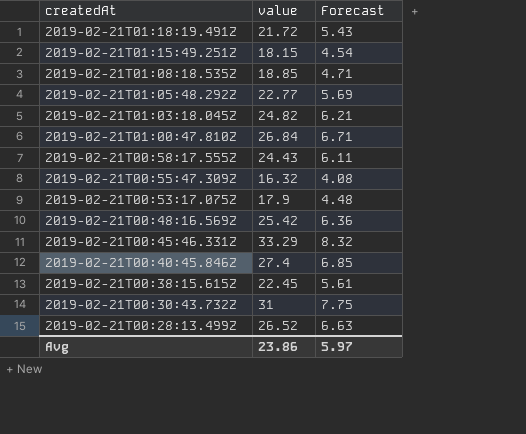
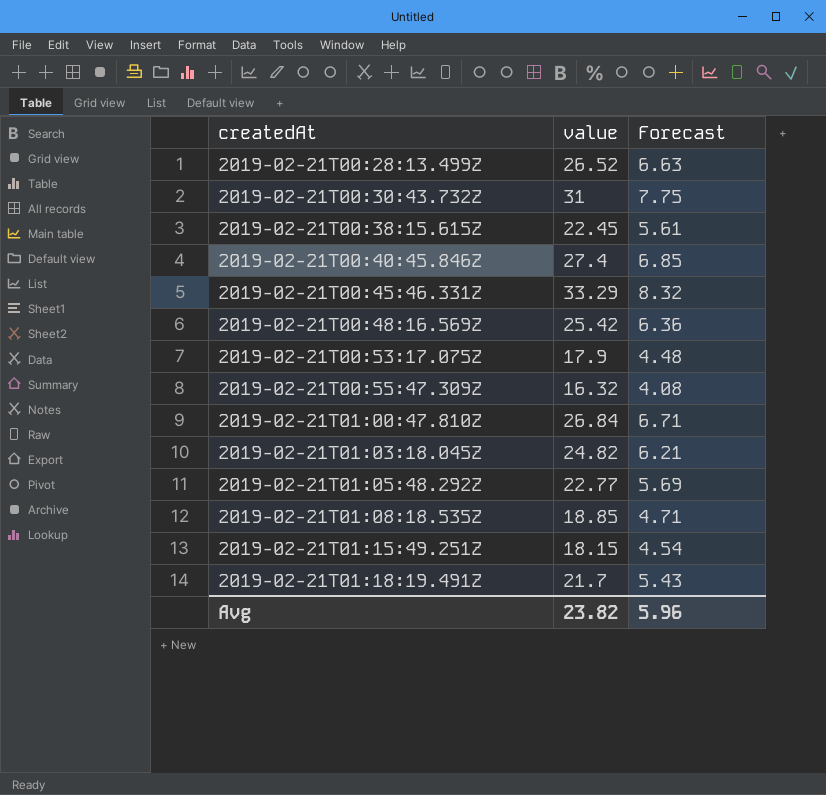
row order: createdAt descending -> createdAt ascending
row 2019-02-21T00:58:17.555Z: 24.43 | 6.11 -> none
2019-02-21T01:18:19.491Z | value: 21.72 -> 21.7
Avg | value: 23.86 -> 23.82
Avg | Forecast: 5.97 -> 5.96

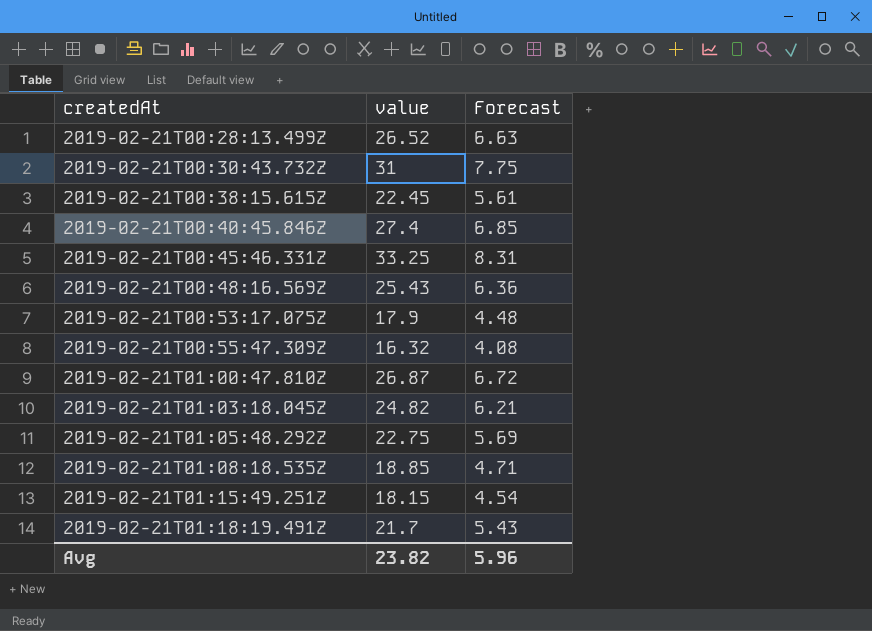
2019-02-21T00:45:46.331Z | value: 33.29 -> 33.25
2019-02-21T00:45:46.331Z | Forecast: 8.32 -> 8.31
2019-02-21T00:48:16.569Z | value: 25.42 -> 25.43
2019-02-21T01:00:47.810Z | value: 26.84 -> 26.87
2019-02-21T01:00:47.810Z | Forecast: 6.71 -> 6.72
2019-02-21T01:05:48.292Z | value: 22.77 -> 22.75

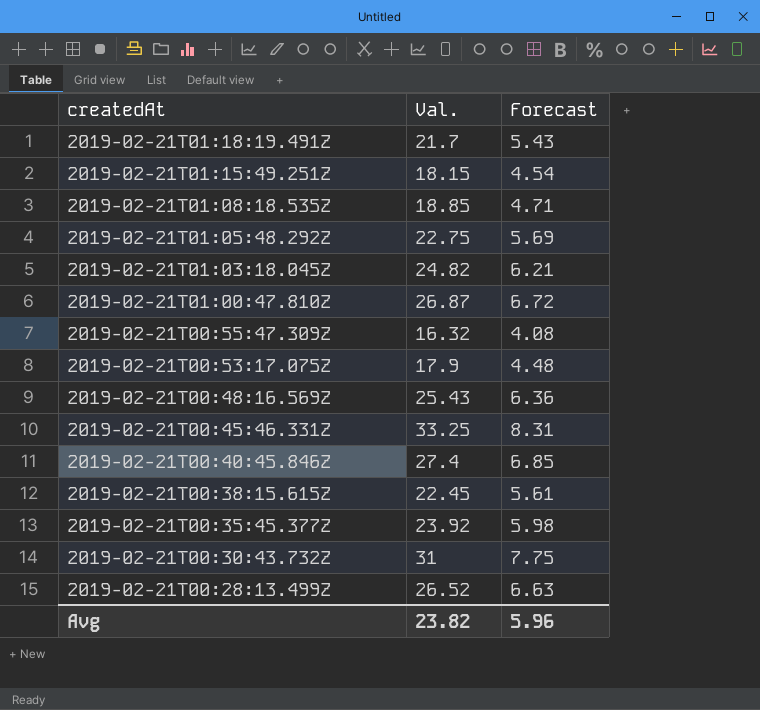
row order: createdAt ascending -> createdAt descending
column name: value -> Val.
row 2019-02-21T00:35:45.377Z: none -> 23.92 | 5.98

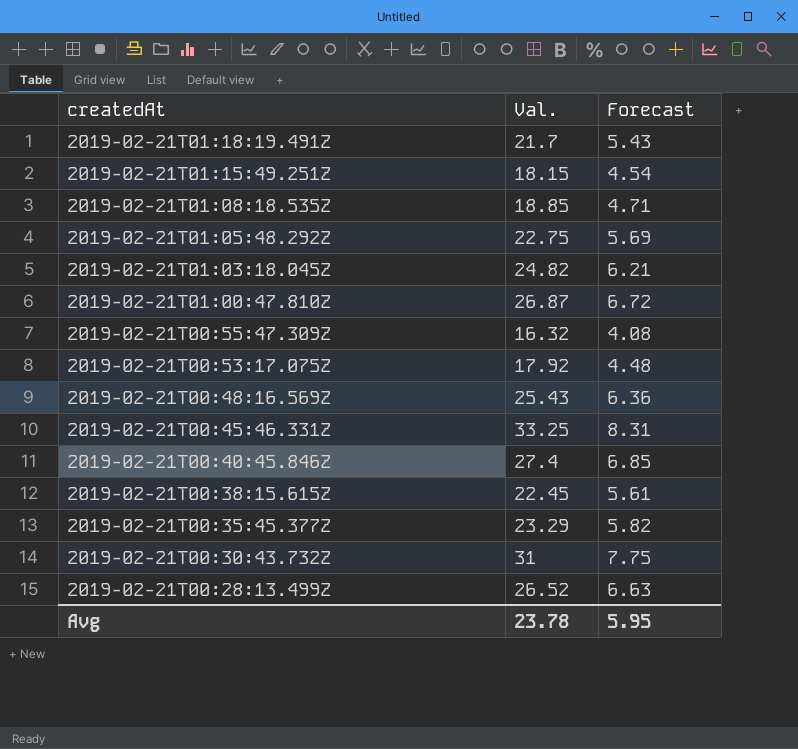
2019-02-21T00:53:17.075Z | Val.: 17.9 -> 17.92
2019-02-21T00:35:45.377Z | Val.: 23.92 -> 23.29
2019-02-21T00:35:45.377Z | Forecast: 5.98 -> 5.82
Avg | Val.: 23.82 -> 23.78
Avg | Forecast: 5.96 -> 5.95

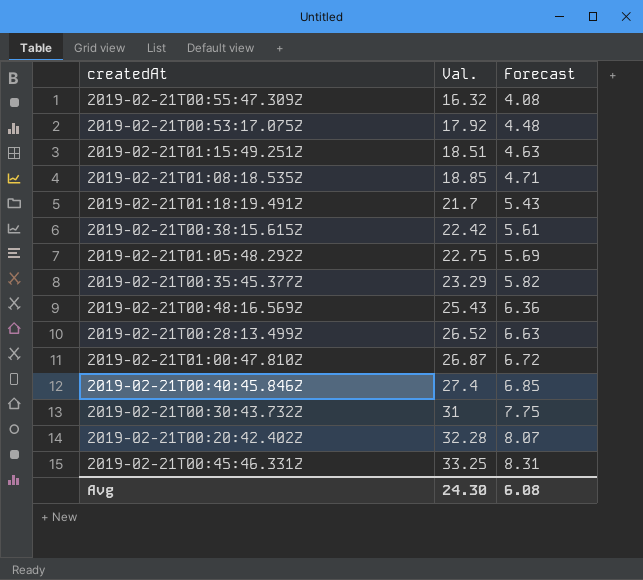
row order: createdAt descending -> Val. ascending
row 2019-02-21T01:03:18.045Z: 24.82 | 6.21 -> none
2019-02-21T01:15:49.251Z | Val.: 18.15 -> 18.51
2019-02-21T01:15:49.251Z | Forecast: 4.54 -> 4.63
2019-02-21T00:38:15.615Z | Val.: 22.45 -> 22.42
row 2019-02-21T00:20:42.402Z: none -> 32.28 | 8.07
Avg | Val.: 23.78 -> 24.30
Avg | Forecast: 5.95 -> 6.08

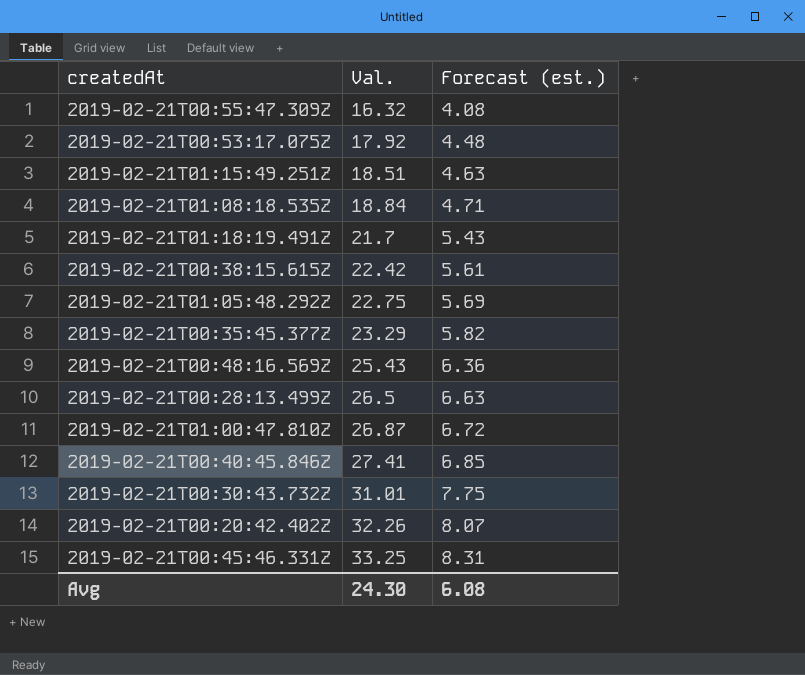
column name: Forecast -> Forecast (est.)
2019-02-21T01:08:18.535Z | Val.: 18.85 -> 18.84
2019-02-21T00:28:13.499Z | Val.: 26.52 -> 26.5
2019-02-21T00:40:45.846Z | Val.: 27.4 -> 27.41
2019-02-21T00:30:43.732Z | Val.: 31 -> 31.01
2019-02-21T00:20:42.402Z | Val.: 32.28 -> 32.26

